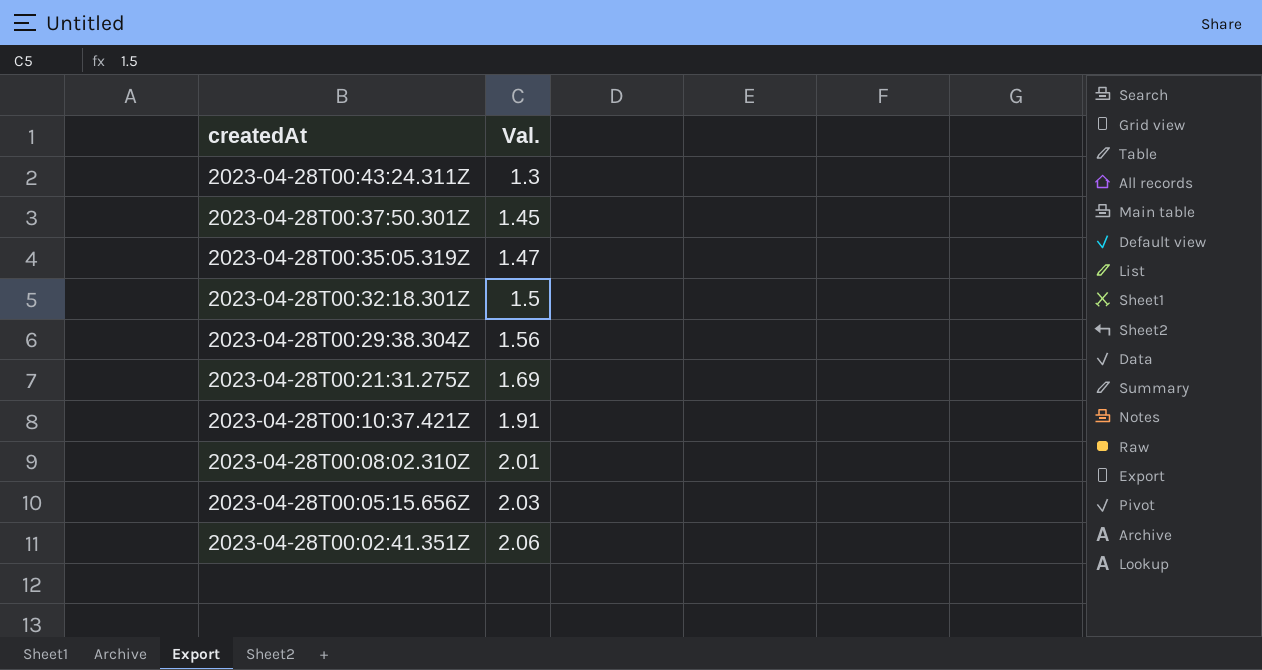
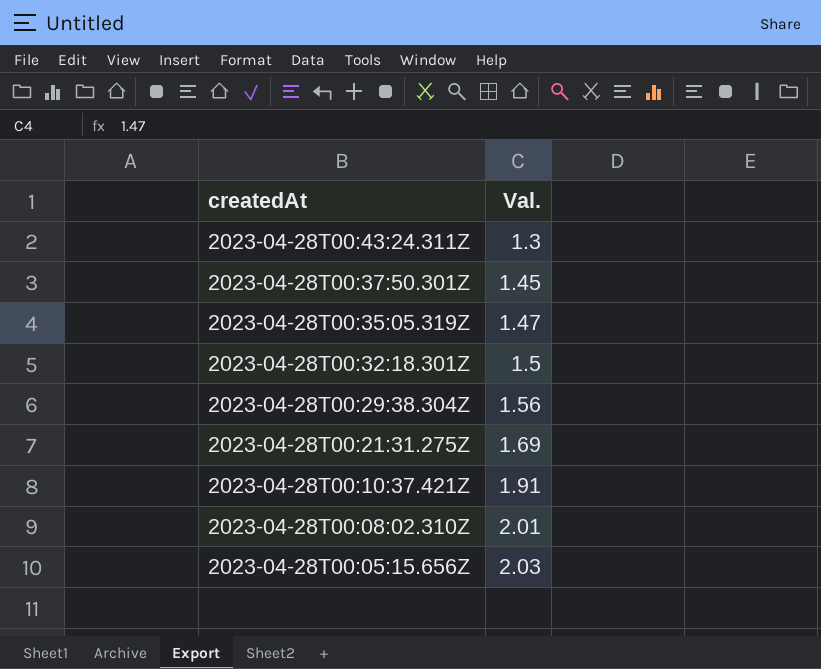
row 2023-04-28T00:02:41.351Z: 2.06 -> none

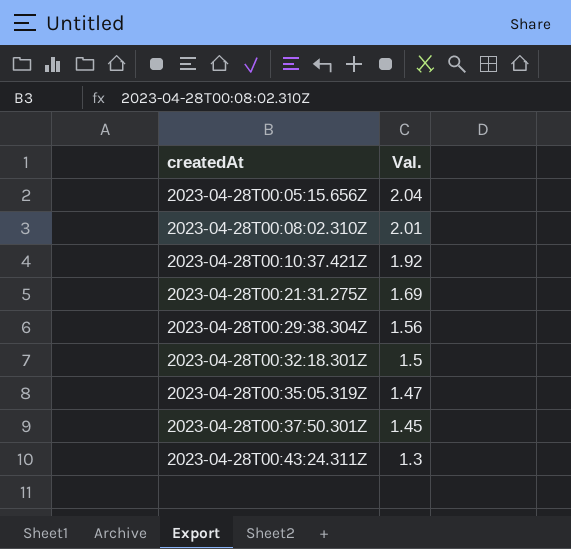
row order: createdAt descending -> createdAt ascending
2023-04-28T00:05:15.656Z | Val.: 2.03 -> 2.04
2023-04-28T00:10:37.421Z | Val.: 1.91 -> 1.92

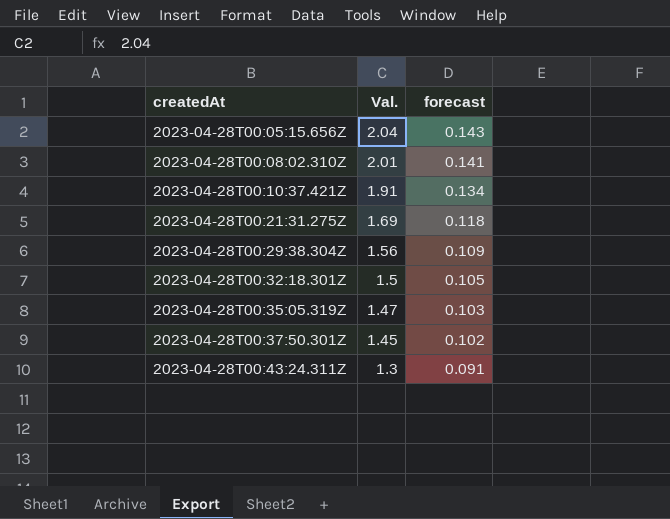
column forecast | formula: none -> [Val.] * 0.07
2023-04-28T00:10:37.421Z | Val.: 1.92 -> 1.91

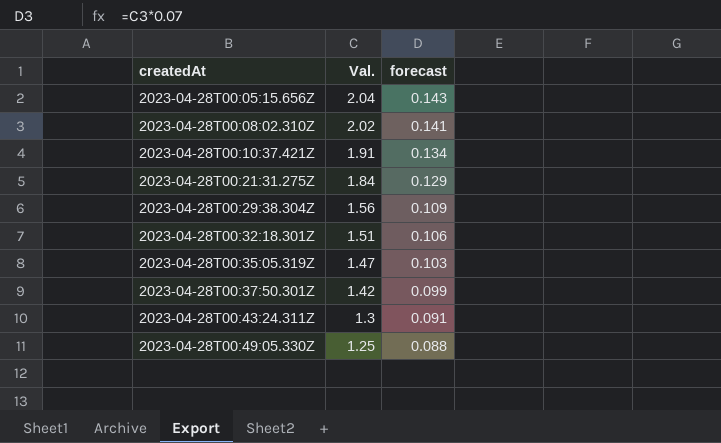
2023-04-28T00:08:02.310Z | Val.: 2.01 -> 2.02
2023-04-28T00:21:31.275Z | Val.: 1.69 -> 1.84
2023-04-28T00:21:31.275Z | forecast: 0.118 -> 0.129
2023-04-28T00:32:18.301Z | Val.: 1.5 -> 1.51
2023-04-28T00:32:18.301Z | forecast: 0.105 -> 0.106
2023-04-28T00:37:50.301Z | Val.: 1.45 -> 1.42
2023-04-28T00:37:50.301Z | forecast: 0.102 -> 0.099
row 2023-04-28T00:49:05.330Z: none -> 1.25 | 0.088

